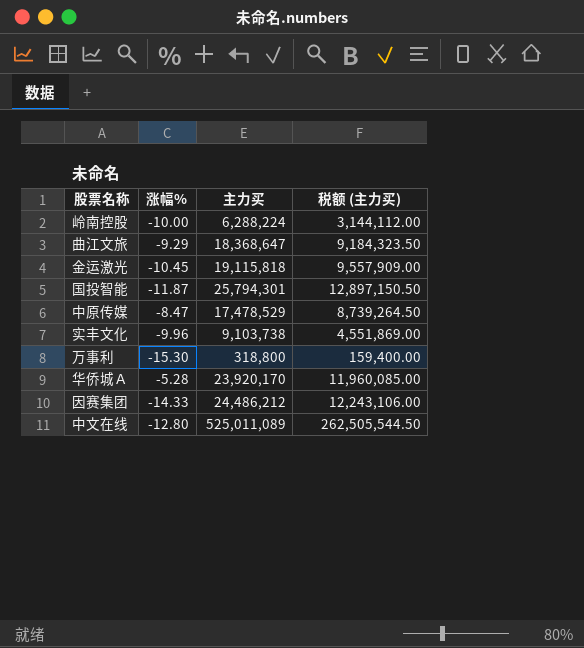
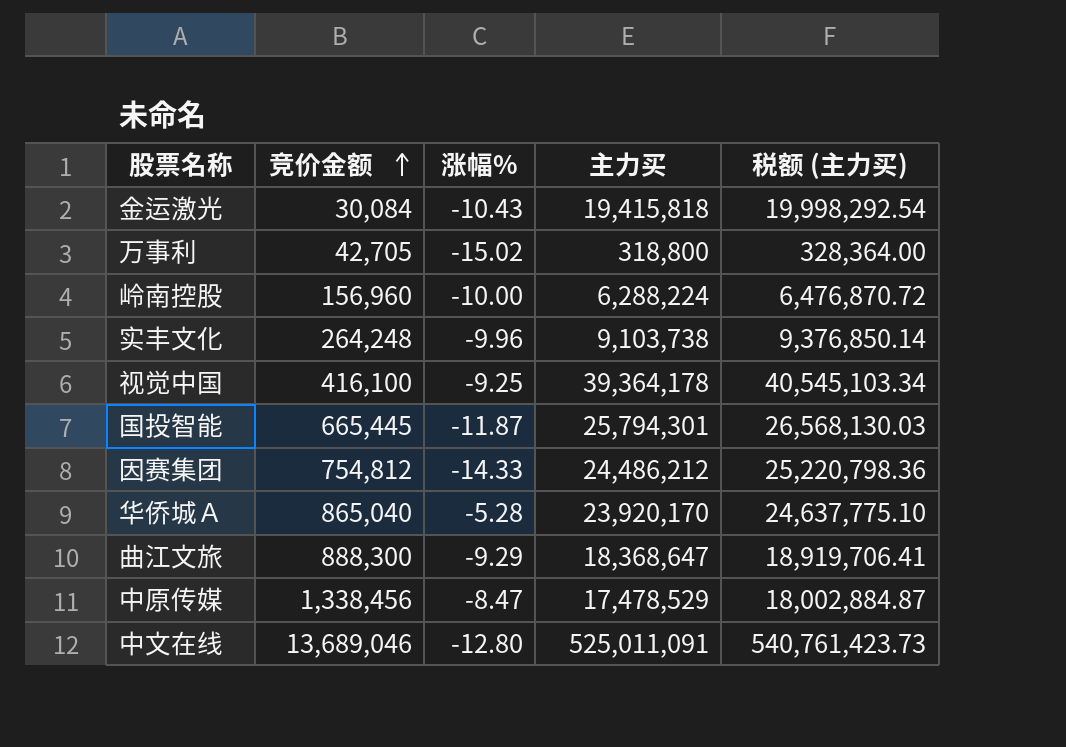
row order: none -> 竞价金额 ascending
column 竞价金额 | position: none -> 2
column 税额 (主力买) | formula: [主力买] * 0.5 -> [主力买] * 1.03
金运激光 | 涨幅%: -10.45 -> -10.43
金运激光 | 主力买: 19,115,818 -> 19,415,818
万事利 | 涨幅%: -15.30 -> -15.02
row 视觉中国: none -> 416,100 | -9.25 | 39,364,178 | 40,545,103.34
中文在线 | 主力买: 525,011,089 -> 525,011,091

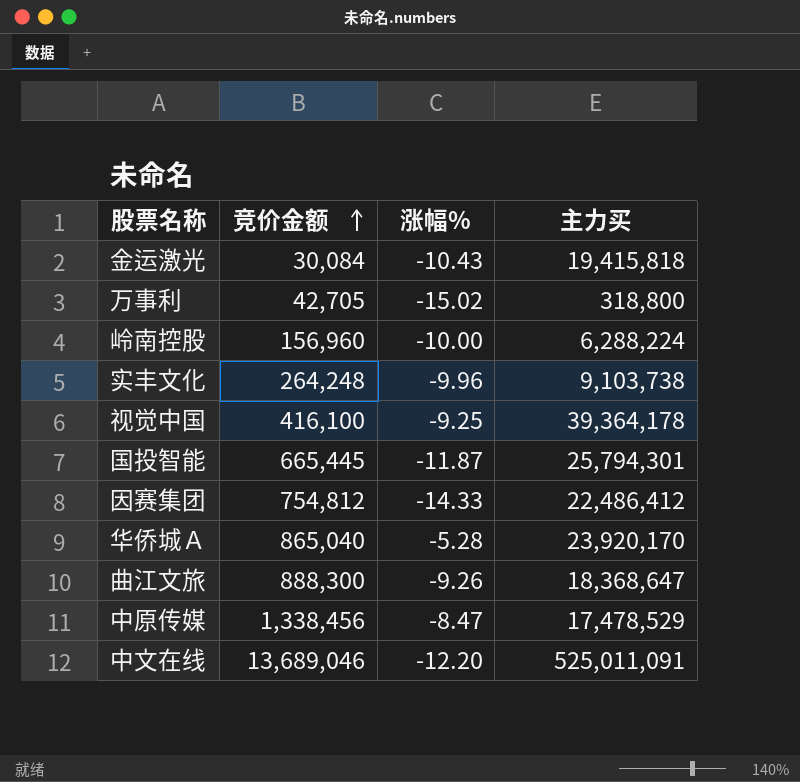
column 税额 (主力买) | formula: [主力买] * 1.03 -> none
因赛集团 | 主力买: 24,486,212 -> 22,486,412
曲江文旅 | 涨幅%: -9.29 -> -9.26
中文在线 | 涨幅%: -12.80 -> -12.20

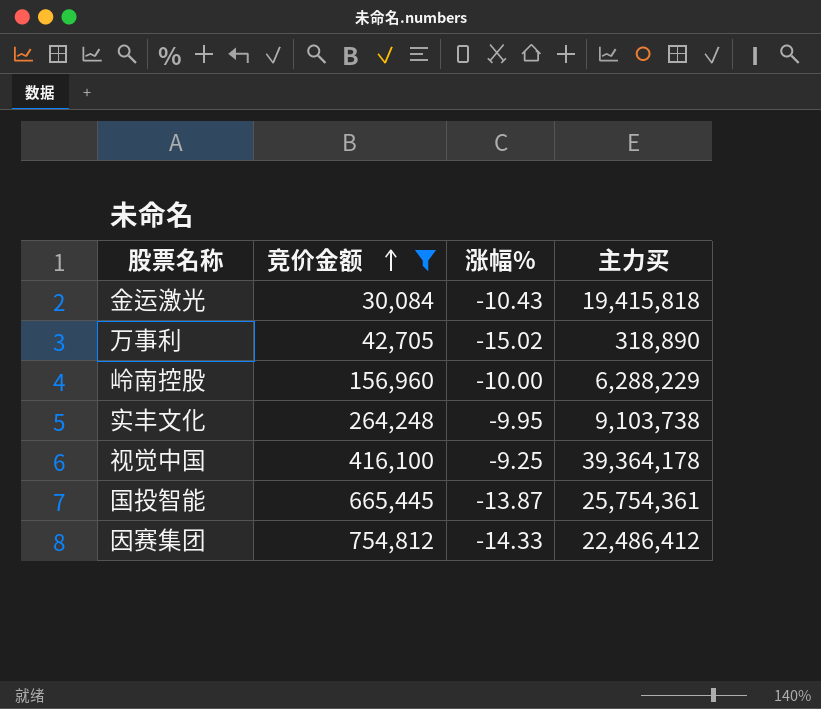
filter: none -> 竞价金额 <= 754,812
万事利 | 主力买: 318,800 -> 318,890
岭南控股 | 主力买: 6,288,224 -> 6,288,229
实丰文化 | 涨幅%: -9.96 -> -9.95
国投智能 | 涨幅%: -11.87 -> -13.87
国投智能 | 主力买: 25,794,301 -> 25,754,361

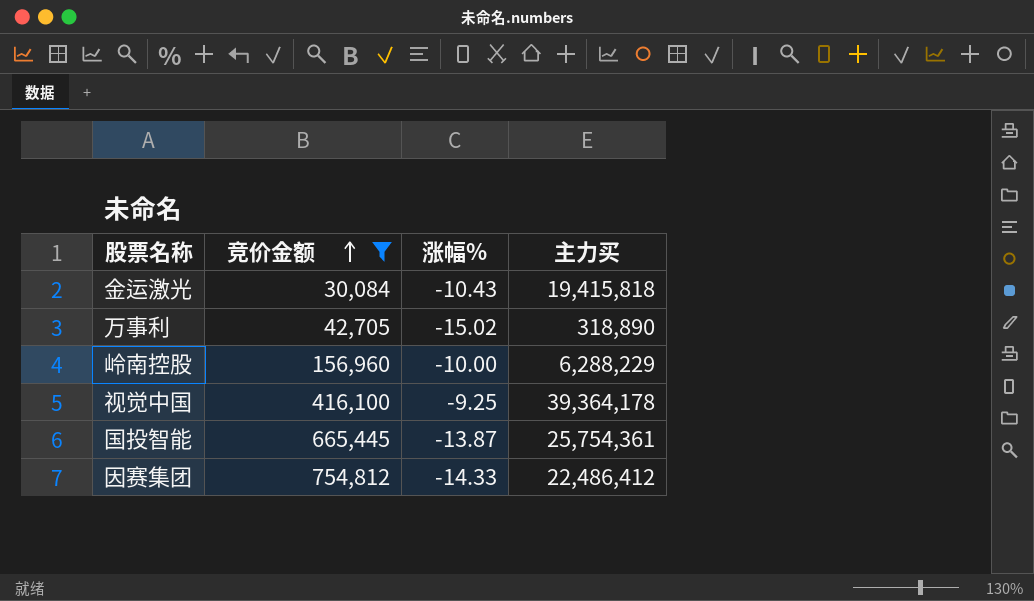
row 实丰文化: 264,248 | -9.95 | 9,103,738 -> none

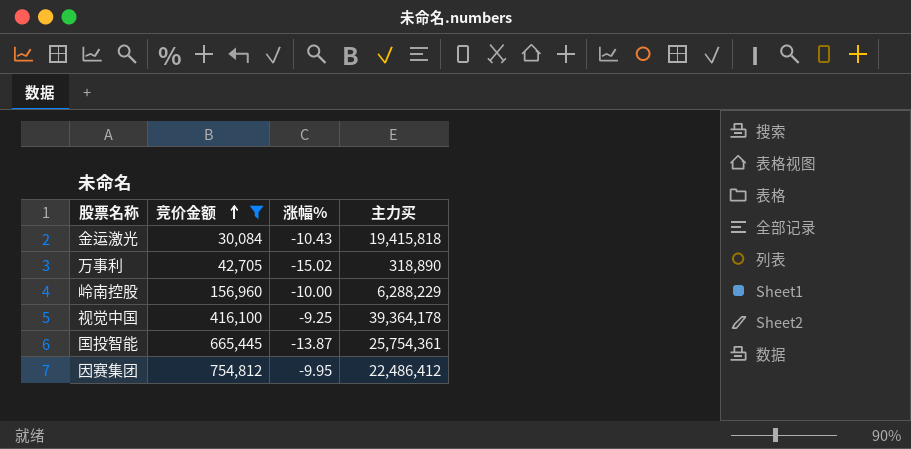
因赛集团 | 涨幅%: -14.33 -> -9.95

